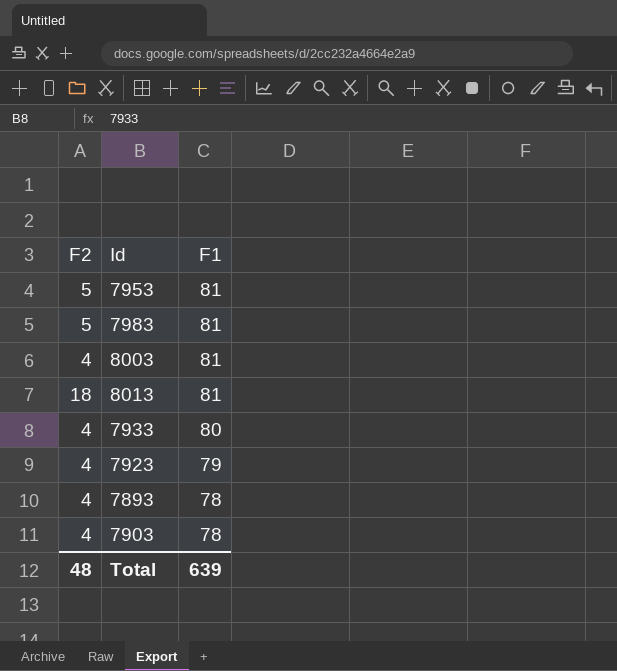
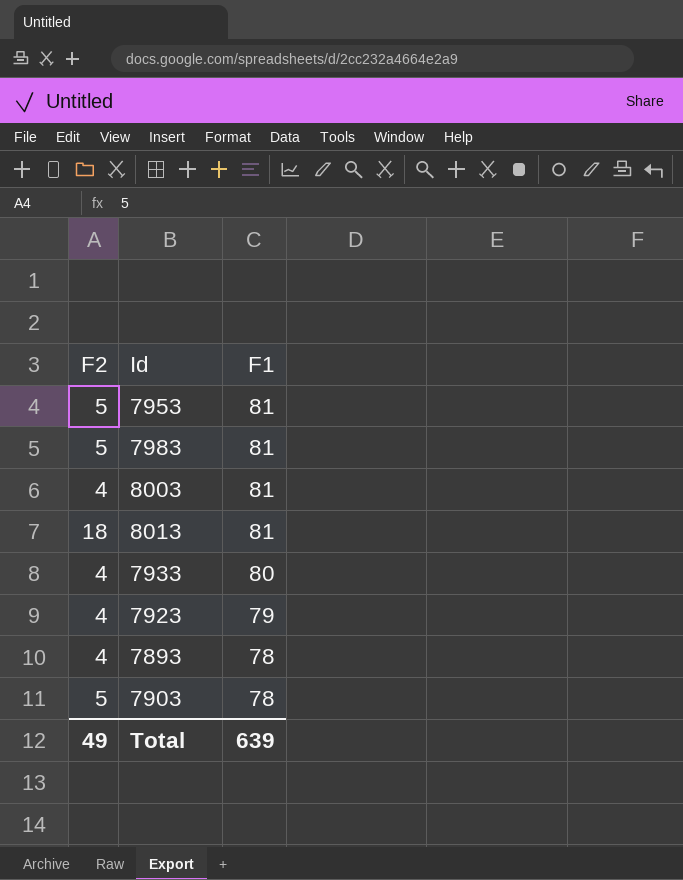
7903 | F2: 4 -> 5
Total | F2: 48 -> 49

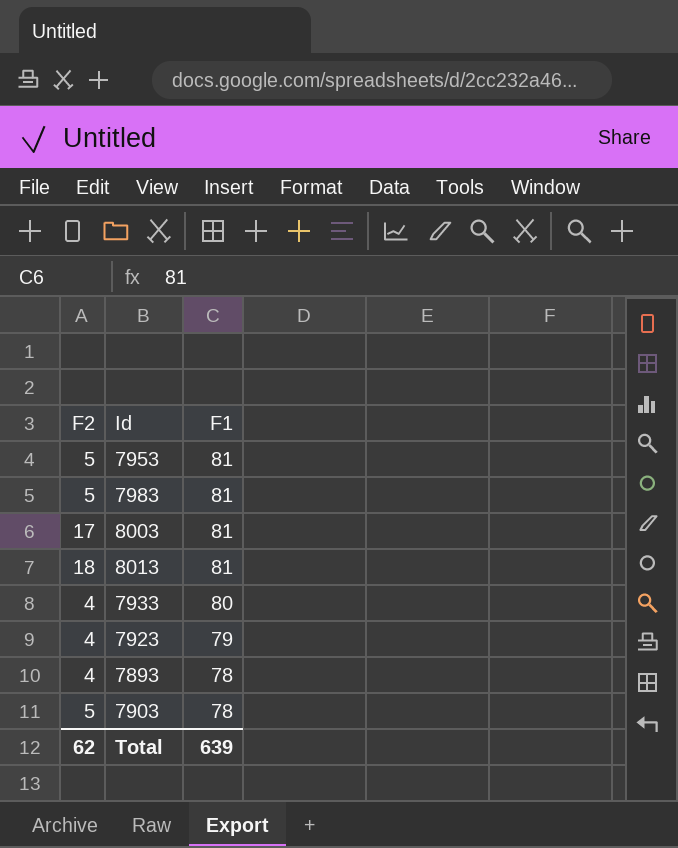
8003 | F2: 4 -> 17
Total | F2: 49 -> 62

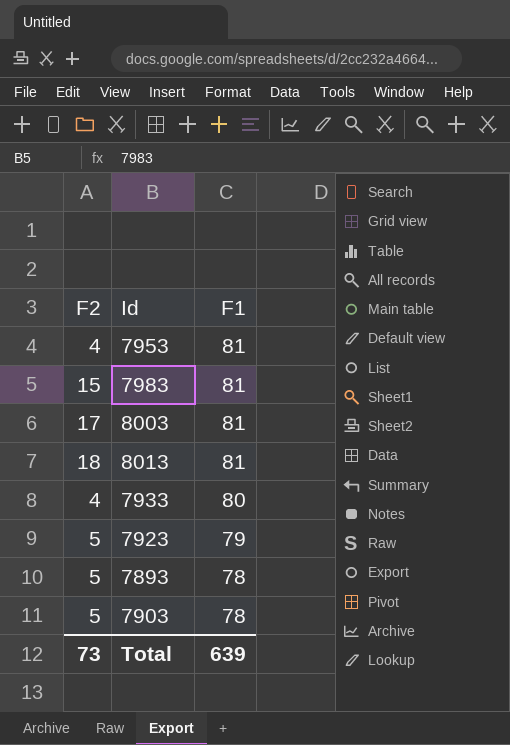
7953 | F2: 5 -> 4
7983 | F2: 5 -> 15
7923 | F2: 4 -> 5
7893 | F2: 4 -> 5
Total | F2: 62 -> 73

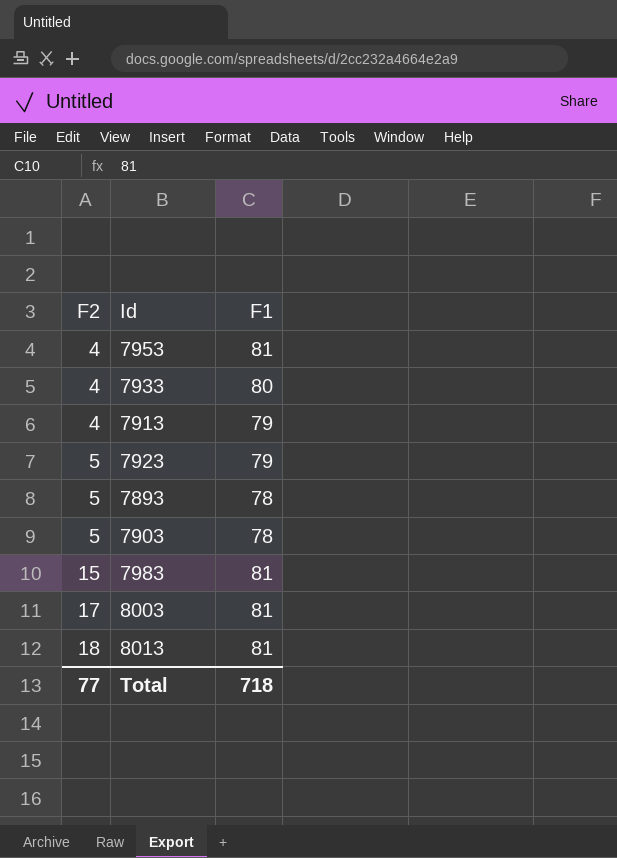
row order: F1 descending -> F2 ascending
row 7913: none -> 4 | 79
Total | F2: 73 -> 77
Total | F1: 639 -> 718

